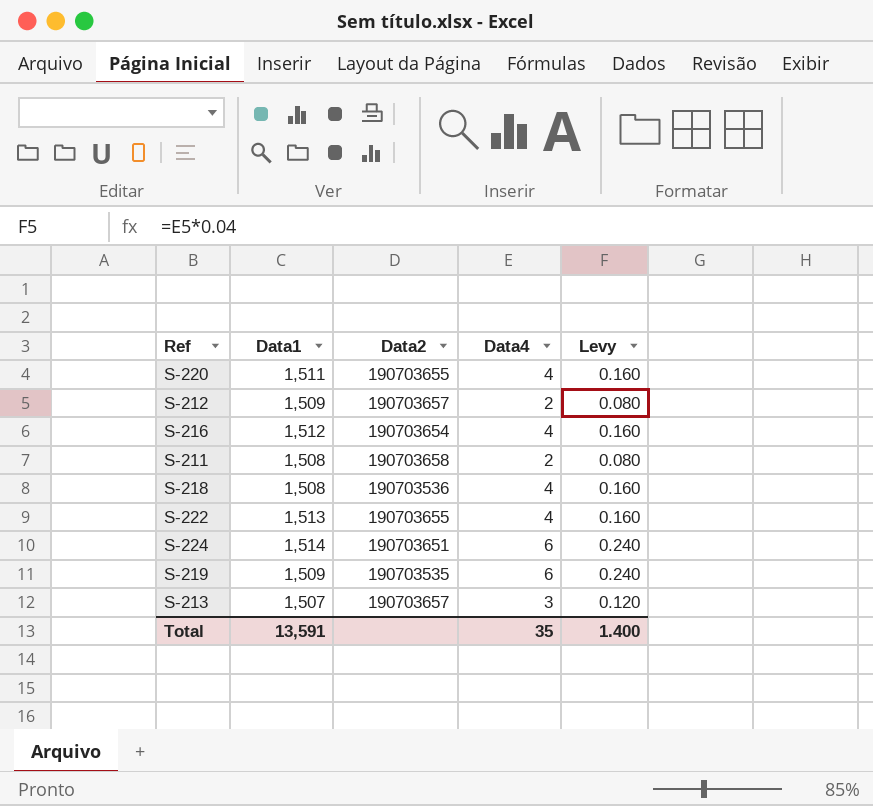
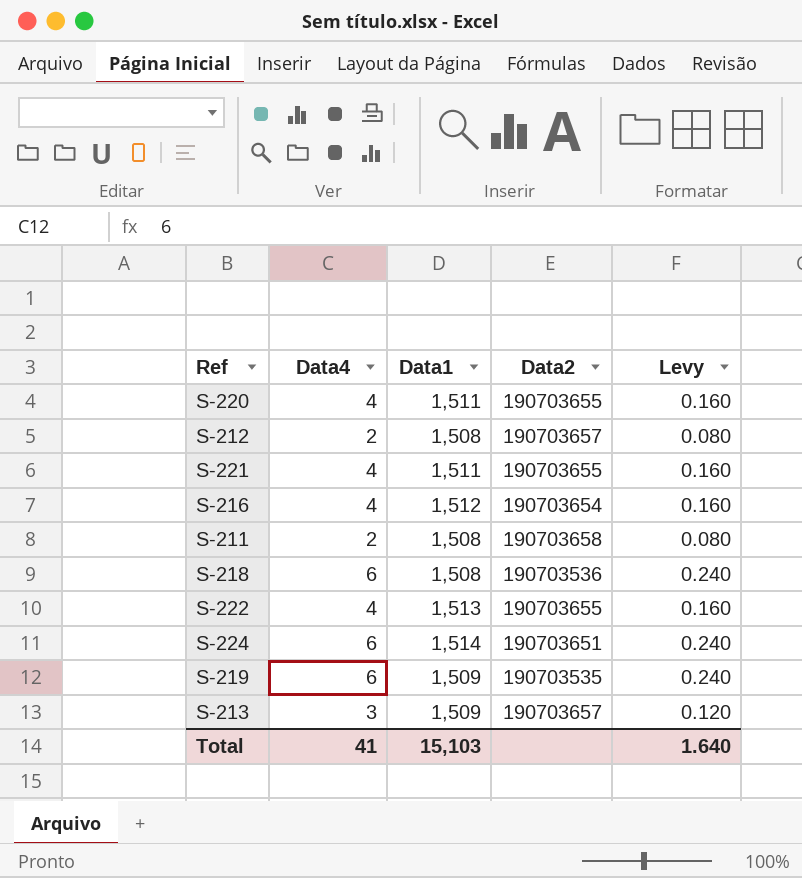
column Data4 | position: 4 -> 2
S-212 | Data1: 1,509 -> 1,508
row S-221: none -> 4 | 1,511 | 190703655 | 0.160
S-218 | Data4: 4 -> 6
S-218 | Levy: 0.160 -> 0.240
S-213 | Data1: 1,507 -> 1,509
Total | Data4: 35 -> 41
Total | Data1: 13,591 -> 15,103
Total | Levy: 1.400 -> 1.640

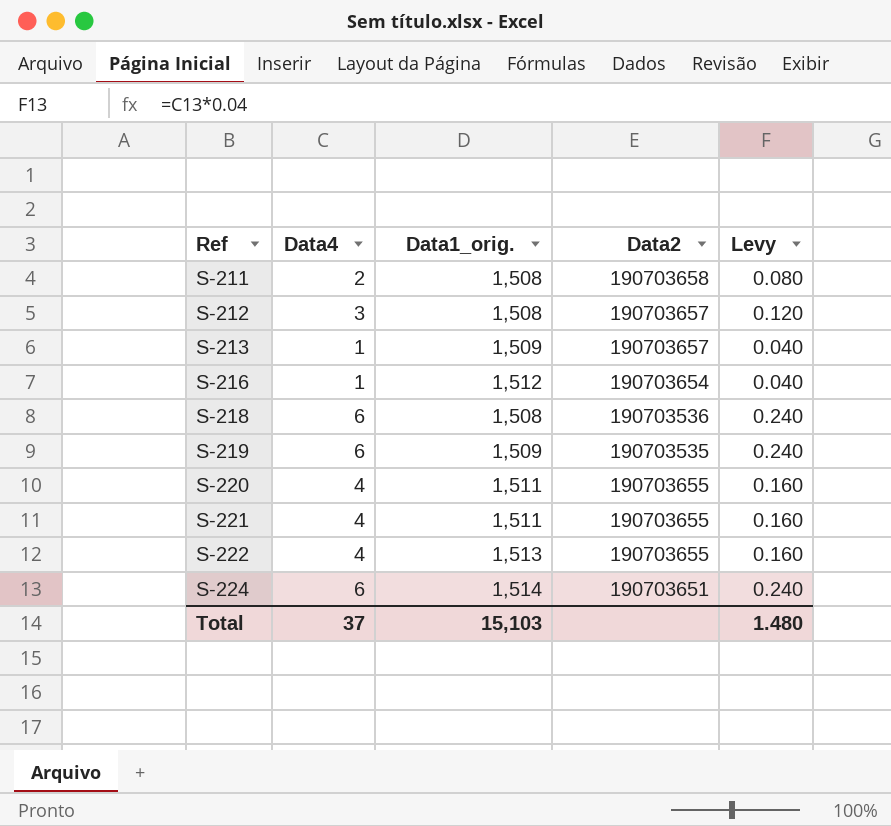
row order: none -> Ref ascending
column name: Data1 -> Data1_orig.
S-212 | Data4: 2 -> 3
S-212 | Levy: 0.080 -> 0.120
S-213 | Data4: 3 -> 1
S-213 | Levy: 0.120 -> 0.040
S-216 | Data4: 4 -> 1
S-216 | Levy: 0.160 -> 0.040
Total | Data4: 41 -> 37
Total | Levy: 1.640 -> 1.480

